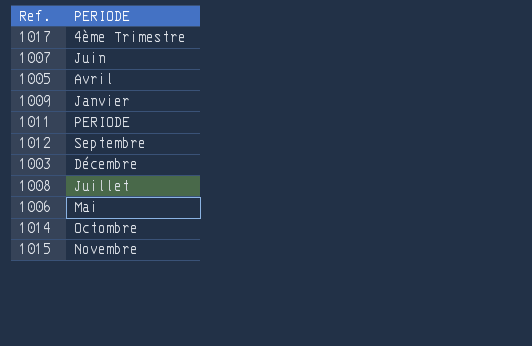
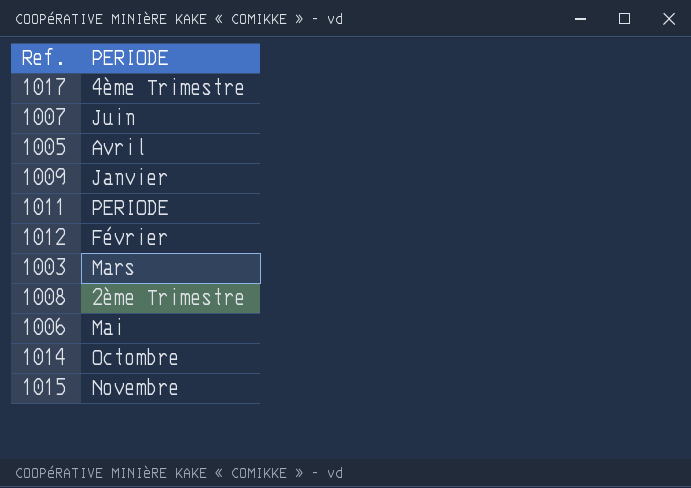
1012 | PERIODE: Septembre -> Février
1003 | PERIODE: Décembre -> Mars
1008 | PERIODE: Juillet -> 2ème Trimestre

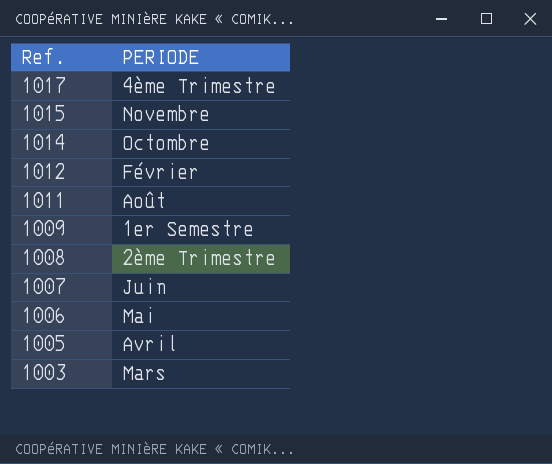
row order: none -> Ref. descending
1011 | PERIODE: PERIODE -> Août
1009 | PERIODE: Janvier -> 1er Semestre

